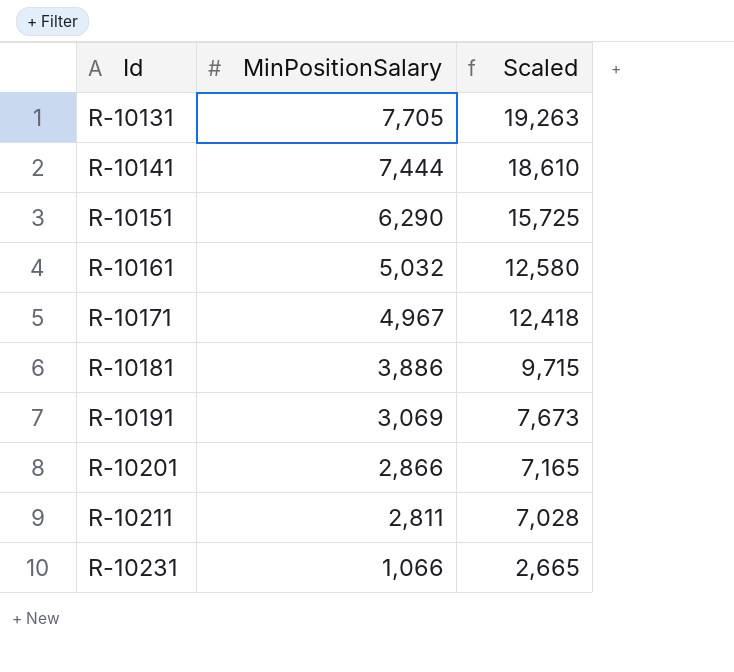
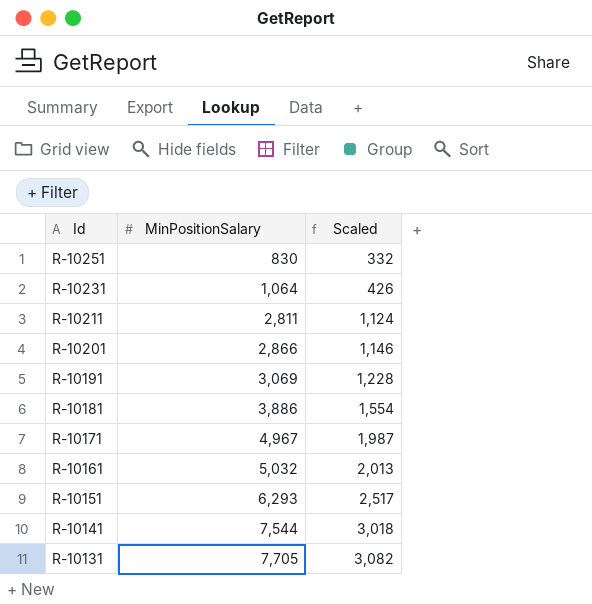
row order: Id ascending -> Id descending
column Scaled | formula: [MinPositionSalary] * 2.5 -> [MinPositionSalary] * 0.4
row R-10251: none -> 830 | 332
R-10231 | MinPositionSalary: 1,066 -> 1,064
R-10151 | MinPositionSalary: 6,290 -> 6,293
R-10141 | MinPositionSalary: 7,444 -> 7,544

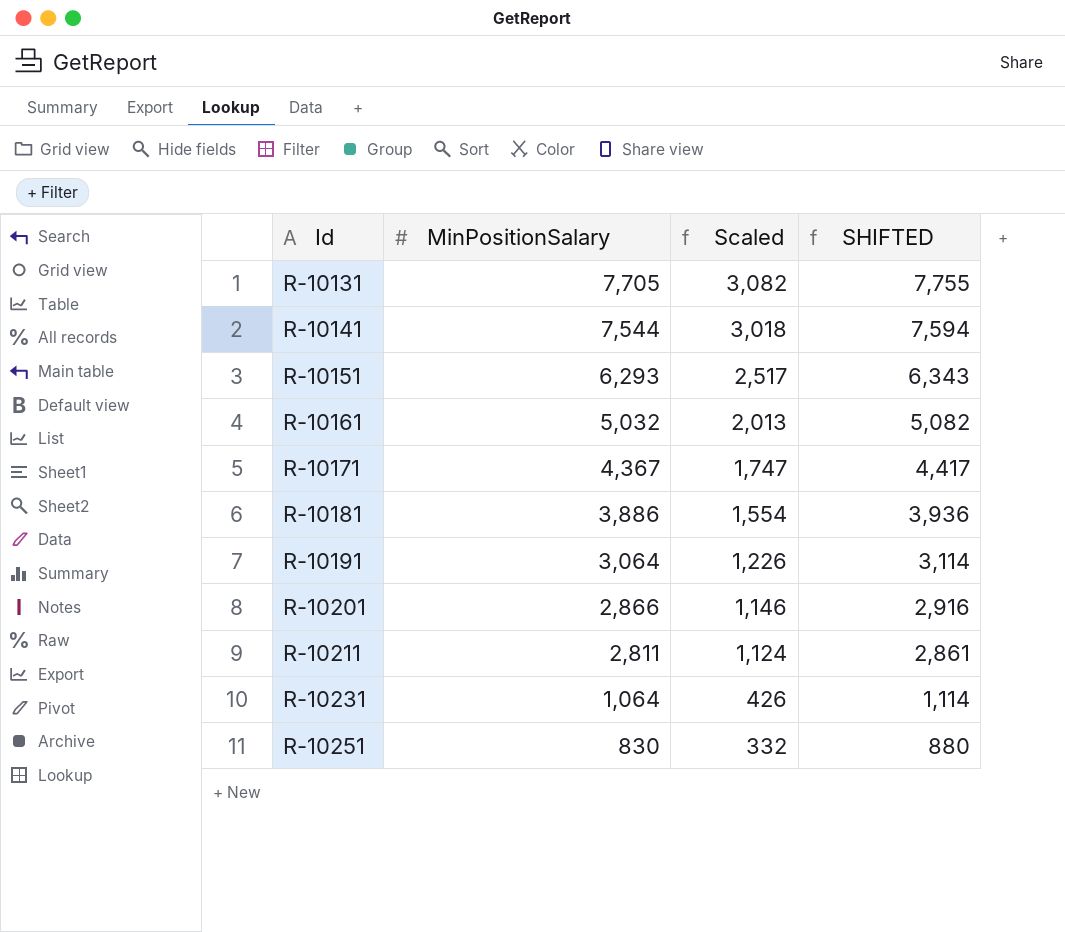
row order: Id descending -> Id ascending
column SHIFTED | formula: none -> [MinPositionSalary] + 50
R-10171 | MinPositionSalary: 4,967 -> 4,367
R-10171 | Scaled: 1,987 -> 1,747
R-10191 | MinPositionSalary: 3,069 -> 3,064
R-10191 | Scaled: 1,228 -> 1,226

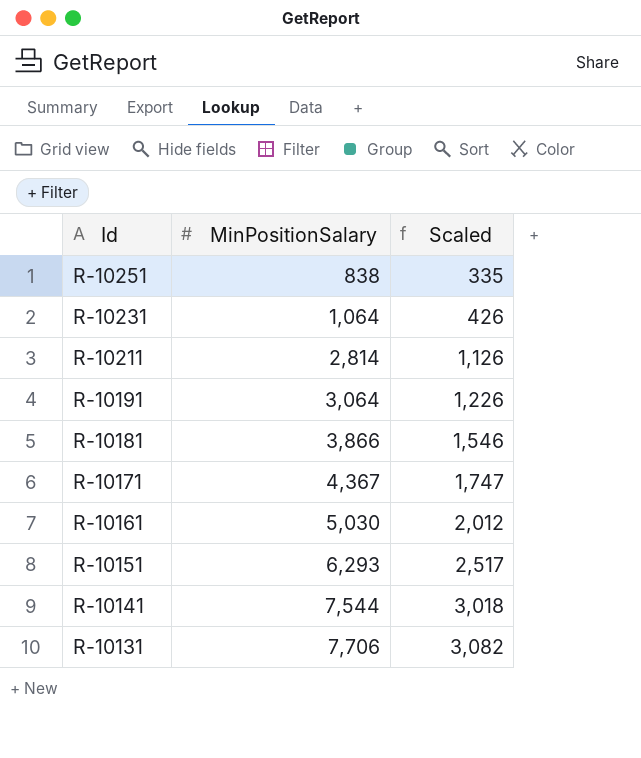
row order: Id ascending -> Id descending
column SHIFTED | formula: [MinPositionSalary] + 50 -> none
row R-10201: 2,866 | 1,146 | 2,916 -> none
R-10251 | MinPositionSalary: 830 -> 838
R-10251 | Scaled: 332 -> 335
R-10211 | MinPositionSalary: 2,811 -> 2,814
R-10211 | Scaled: 1,124 -> 1,126
R-10181 | MinPositionSalary: 3,886 -> 3,866
R-10181 | Scaled: 1,554 -> 1,546
R-10161 | MinPositionSalary: 5,032 -> 5,030
R-10161 | Scaled: 2,013 -> 2,012
R-10131 | MinPositionSalary: 7,705 -> 7,706

